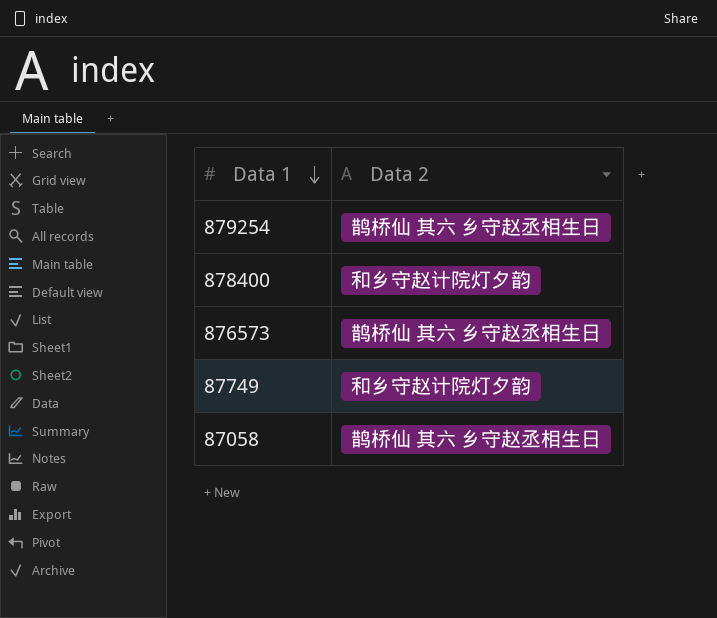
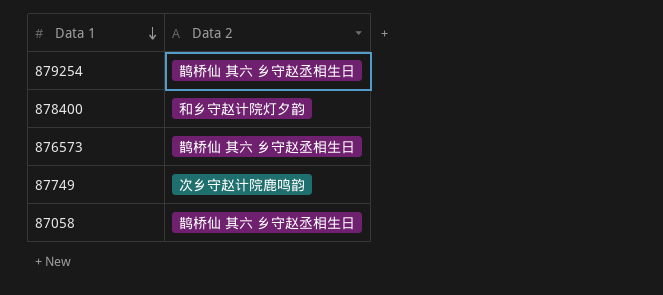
87749 | Data 2: 和乡守赵计院灯夕韵 -> 次乡守赵计院鹿鸣韵

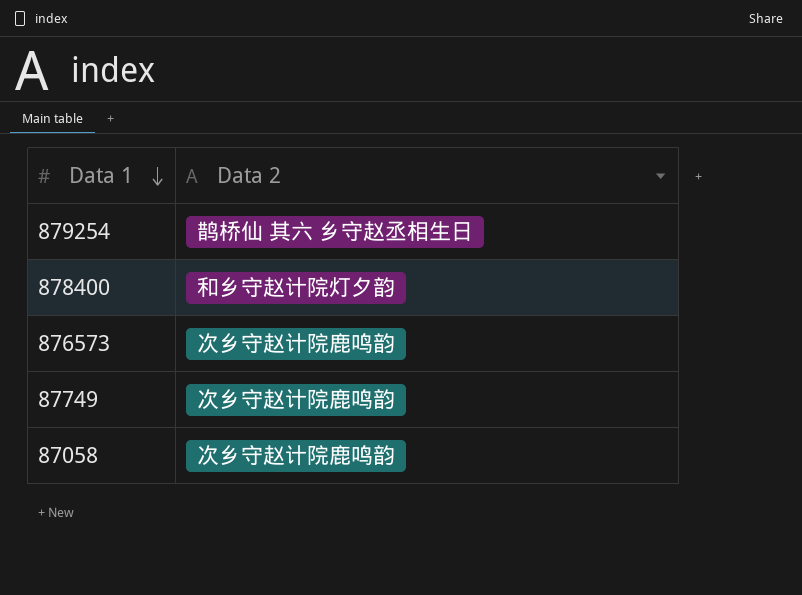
876573 | Data 2: 鹊桥仙 其六 乡守赵丞相生日 -> 次乡守赵计院鹿鸣韵
87058 | Data 2: 鹊桥仙 其六 乡守赵丞相生日 -> 次乡守赵计院鹿鸣韵

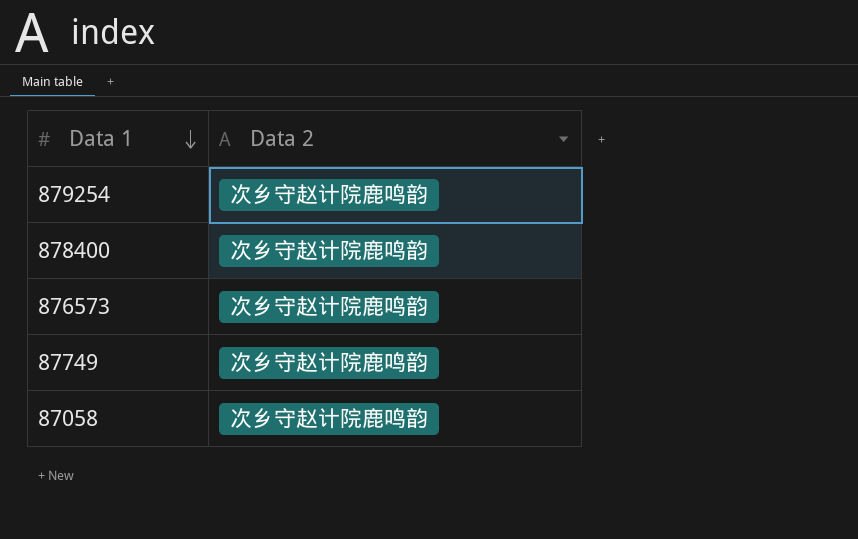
879254 | Data 2: 鹊桥仙 其六 乡守赵丞相生日 -> 次乡守赵计院鹿鸣韵
878400 | Data 2: 和乡守赵计院灯夕韵 -> 次乡守赵计院鹿鸣韵

